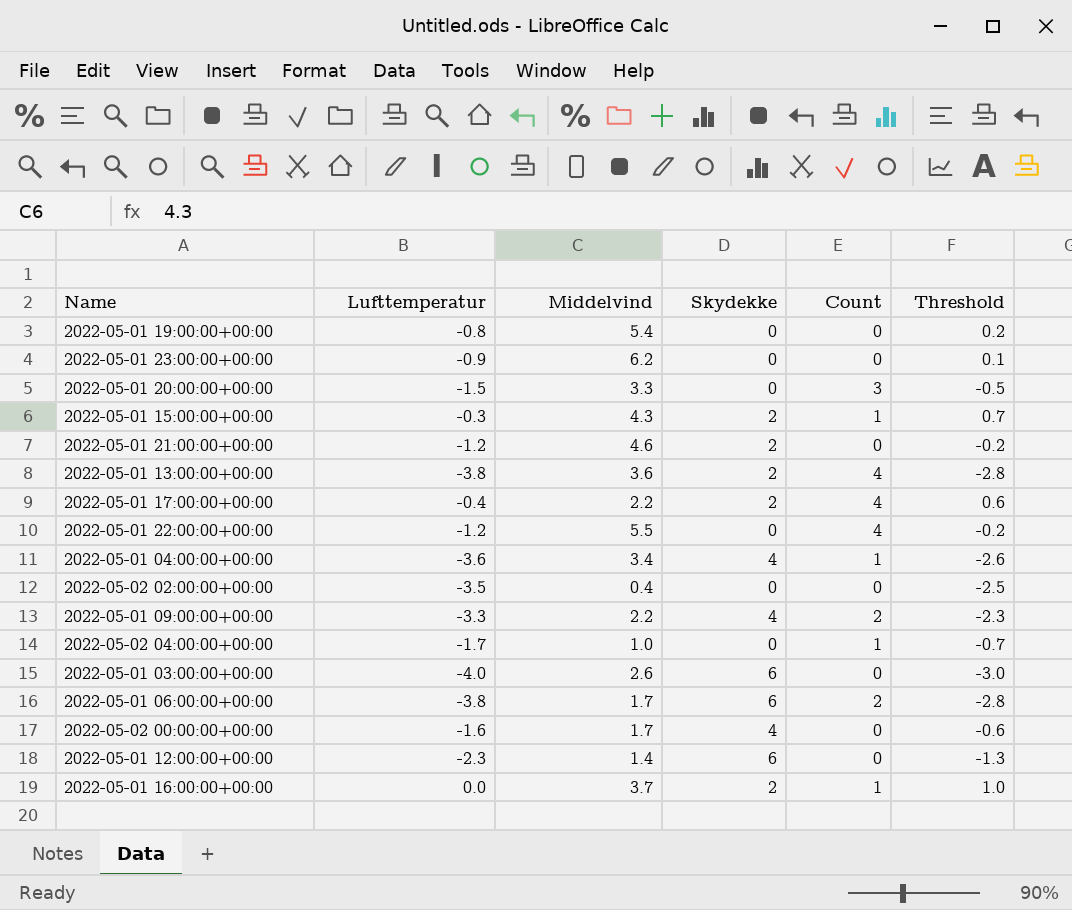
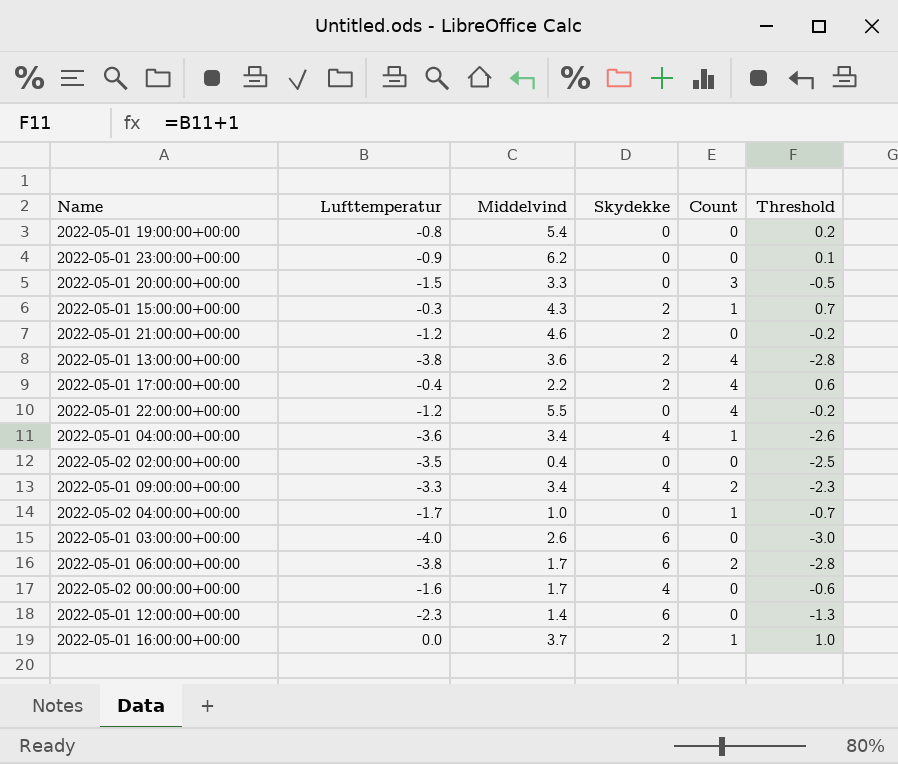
2022-05-01 09:00:00+00:00 | Middelvind: 2.2 -> 3.4

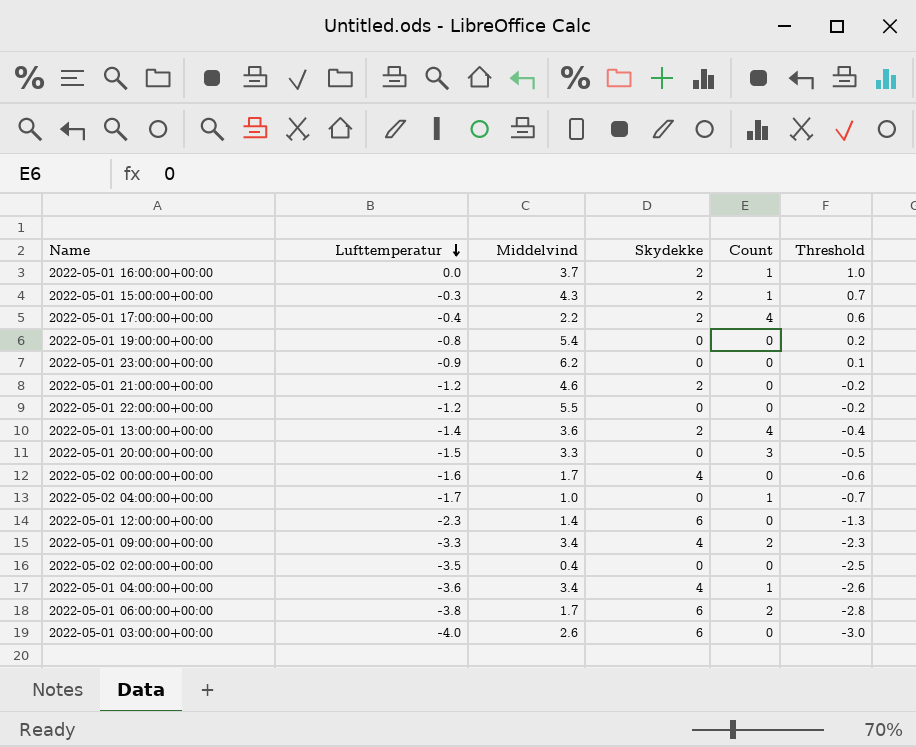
row order: none -> Lufttemperatur descending
2022-05-01 22:00:00+00:00 | Count: 4 -> 0
2022-05-01 13:00:00+00:00 | Lufttemperatur: -3.8 -> -1.4
2022-05-01 13:00:00+00:00 | Threshold: -2.8 -> -0.4

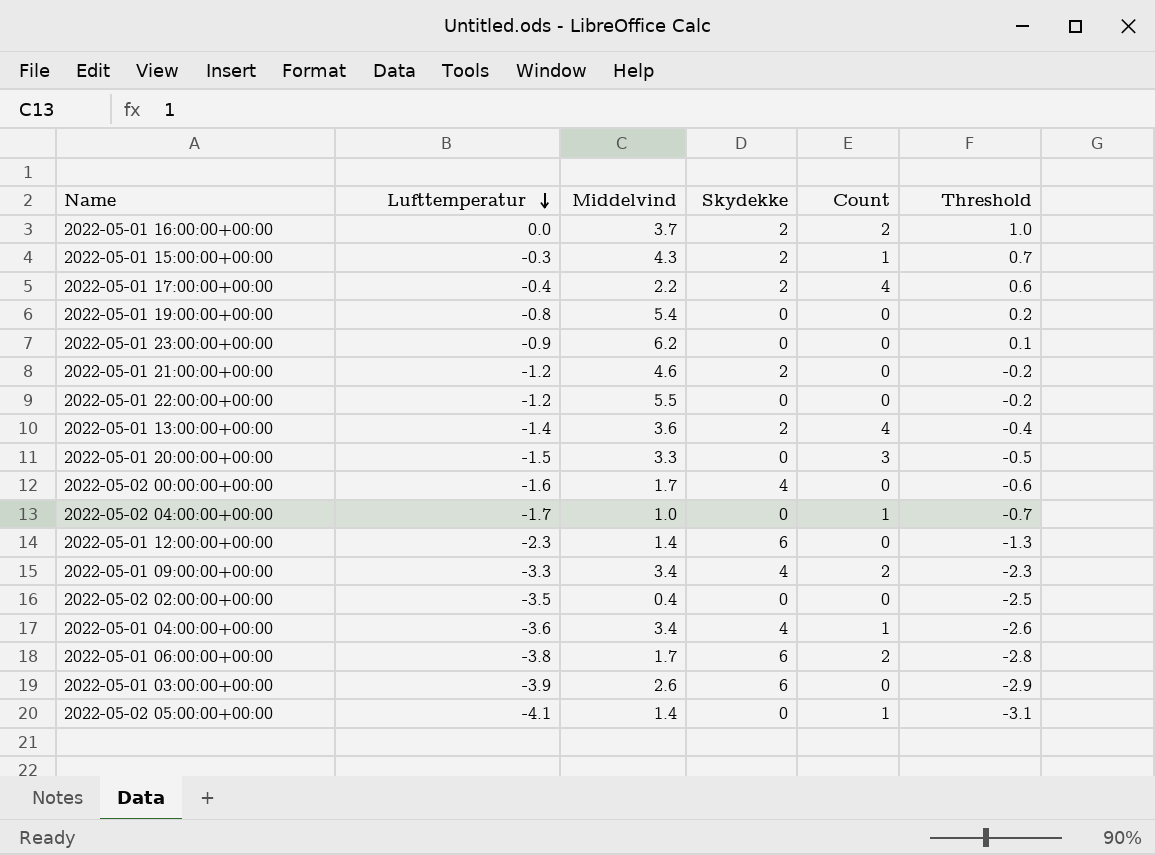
2022-05-01 16:00:00+00:00 | Count: 1 -> 2
2022-05-01 03:00:00+00:00 | Lufttemperatur: -4.0 -> -3.9
2022-05-01 03:00:00+00:00 | Threshold: -3.0 -> -2.9
row 2022-05-02 05:00:00+00:00: none -> -4.1 | 1.4 | 0 | 1 | -3.1

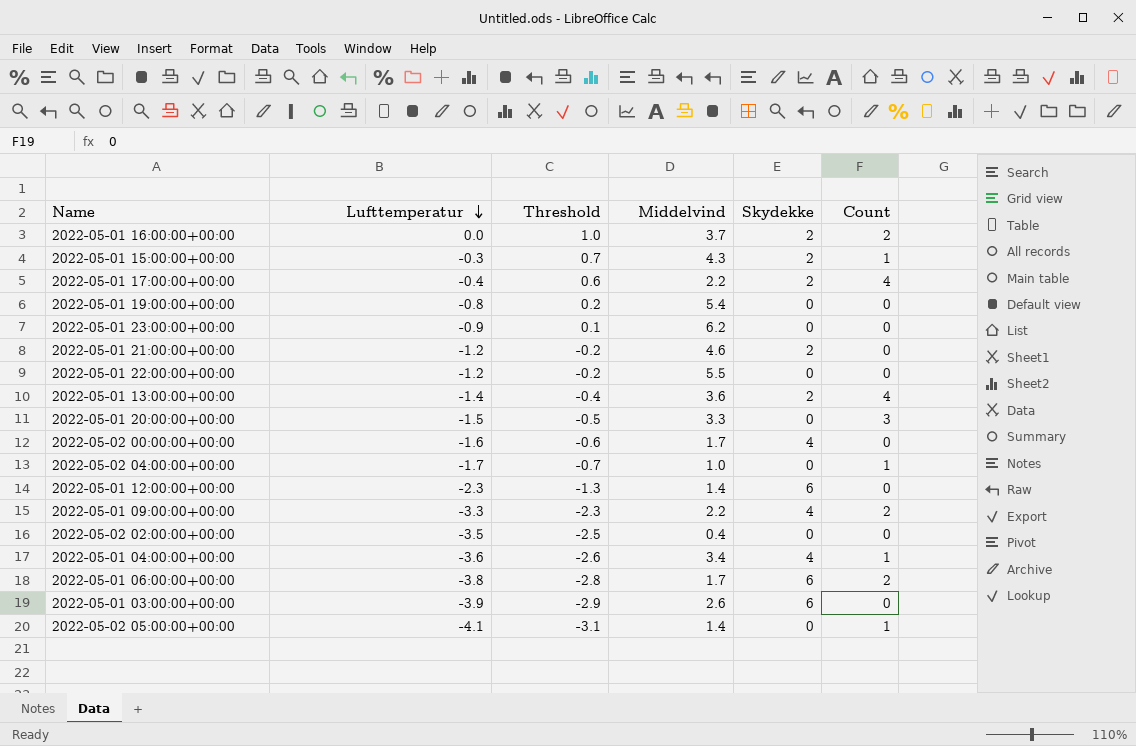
column Threshold | position: 6 -> 3
2022-05-01 09:00:00+00:00 | Middelvind: 3.4 -> 2.2

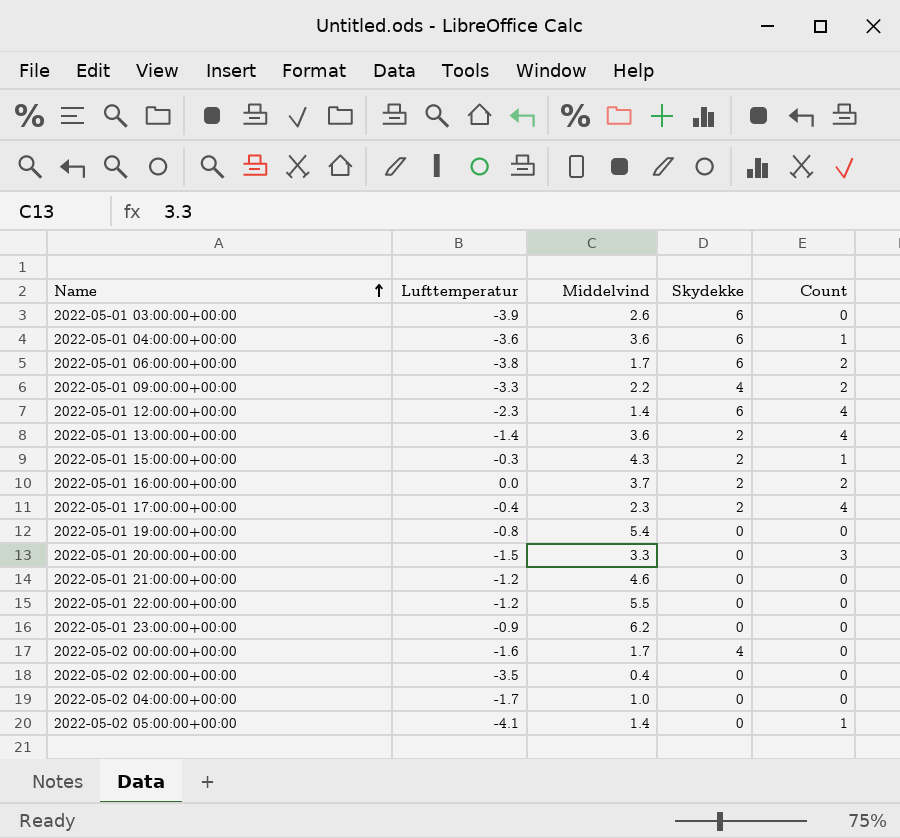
row order: Lufttemperatur descending -> Name ascending
column Threshold | formula: [Lufttemperatur] + 1 -> none
2022-05-01 04:00:00+00:00 | Middelvind: 3.4 -> 3.6
2022-05-01 04:00:00+00:00 | Skydekke: 4 -> 6
2022-05-01 12:00:00+00:00 | Count: 0 -> 4
2022-05-01 17:00:00+00:00 | Middelvind: 2.2 -> 2.3
2022-05-01 21:00:00+00:00 | Skydekke: 2 -> 0
2022-05-02 04:00:00+00:00 | Count: 1 -> 0

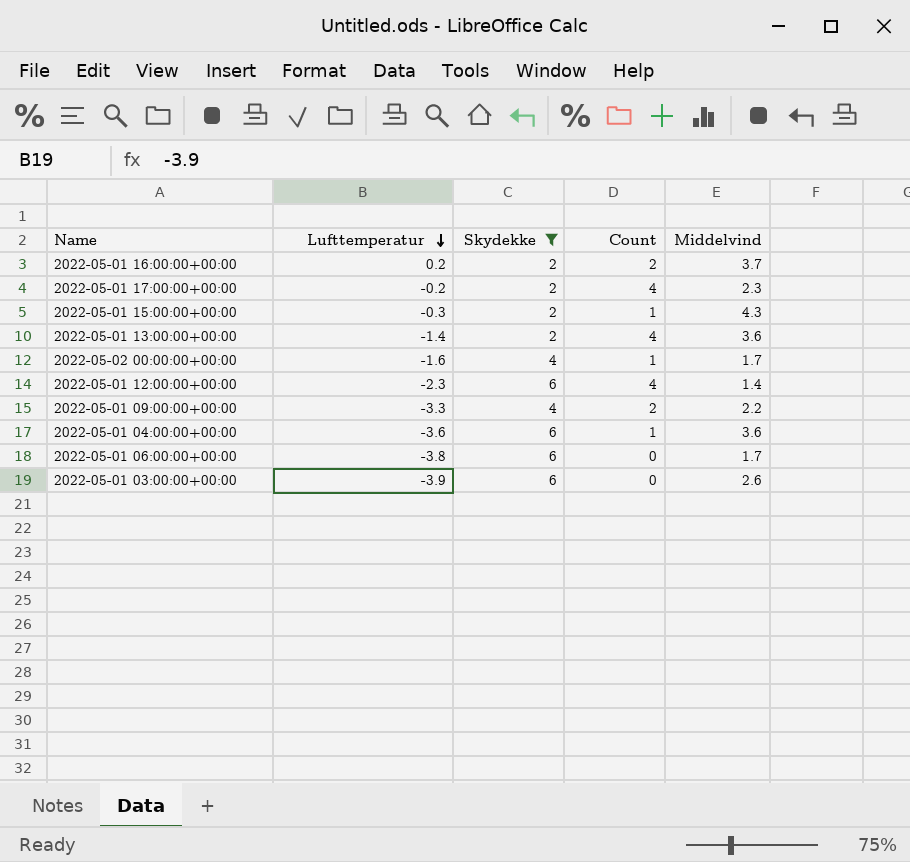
filter: none -> Skydekke != 0
row order: Name ascending -> Lufttemperatur descending
column Middelvind | position: 3 -> 5
2022-05-01 16:00:00+00:00 | Lufttemperatur: 0.0 -> 0.2
2022-05-01 17:00:00+00:00 | Lufttemperatur: -0.4 -> -0.2
2022-05-02 00:00:00+00:00 | Count: 0 -> 1
2022-05-01 06:00:00+00:00 | Count: 2 -> 0

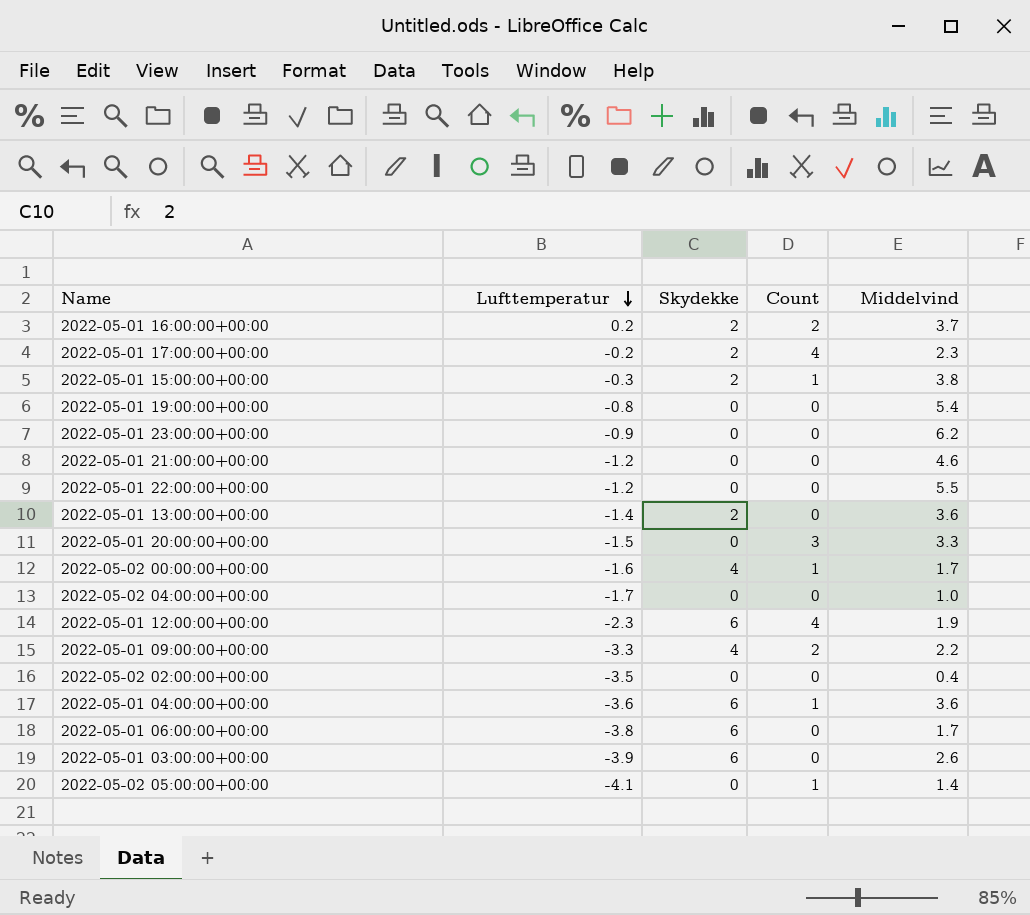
filter: Skydekke != 0 -> none
2022-05-01 15:00:00+00:00 | Middelvind: 4.3 -> 3.8
2022-05-01 13:00:00+00:00 | Count: 4 -> 0
2022-05-01 12:00:00+00:00 | Middelvind: 1.4 -> 1.9

